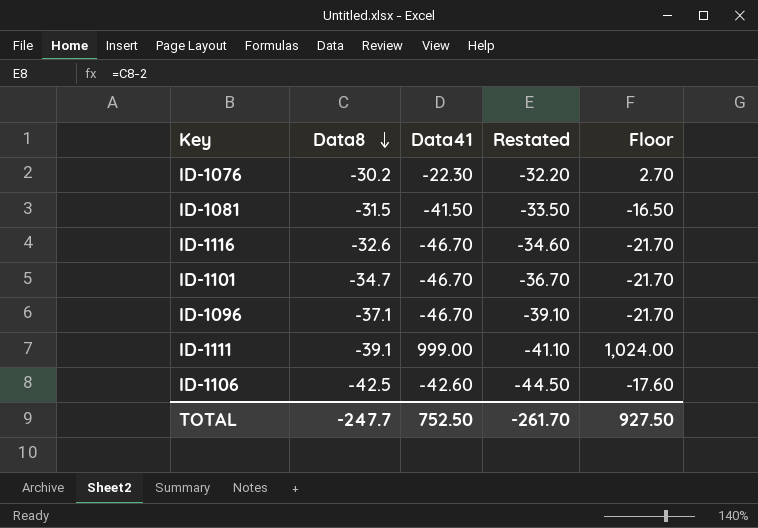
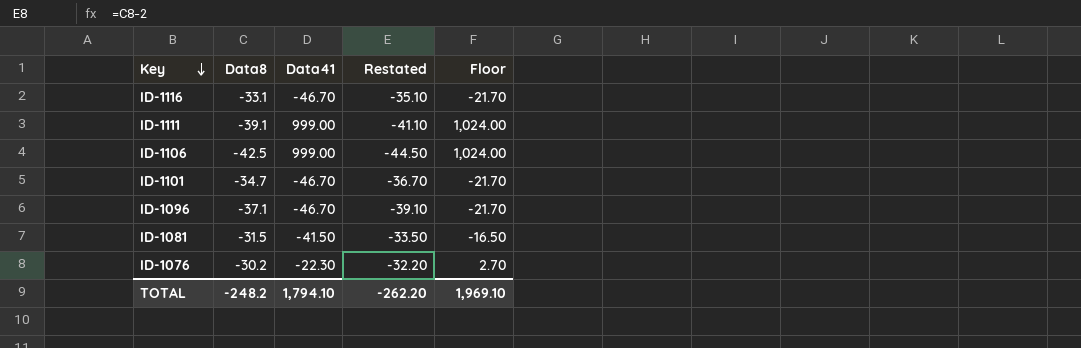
row order: Data8 descending -> Key descending
ID-1116 | Data8: -32.6 -> -33.1
ID-1116 | Restated: -34.60 -> -35.10
ID-1106 | Data41: -42.60 -> 999.00
ID-1106 | Floor: -17.60 -> 1,024.00
TOTAL | Data8: -247.7 -> -248.2
TOTAL | Data41: 752.50 -> 1,794.10
TOTAL | Restated: -261.70 -> -262.20
TOTAL | Floor: 927.50 -> 1,969.10

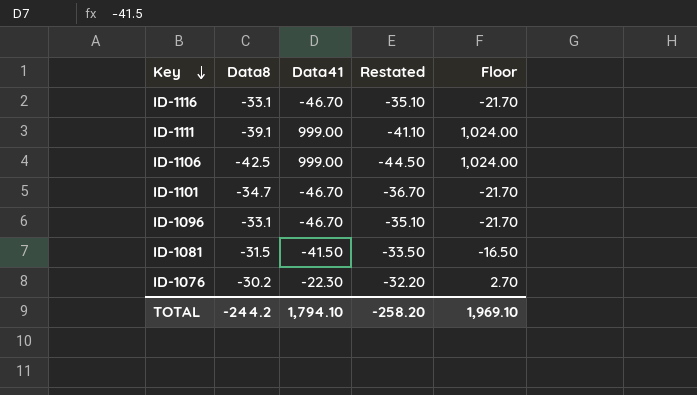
ID-1096 | Data8: -37.1 -> -33.1
ID-1096 | Restated: -39.10 -> -35.10
TOTAL | Data8: -248.2 -> -244.2
TOTAL | Restated: -262.20 -> -258.20

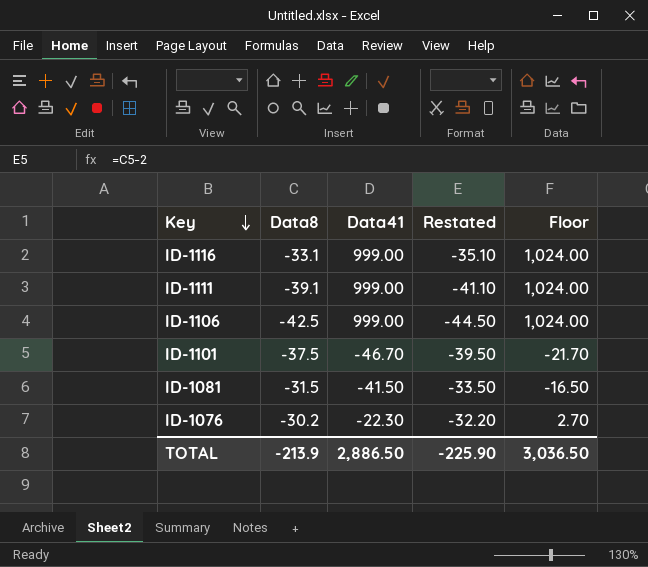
row ID-1096: -33.1 | -46.70 | -35.10 | -21.70 -> none
ID-1116 | Data41: -46.70 -> 999.00
ID-1116 | Floor: -21.70 -> 1,024.00
ID-1101 | Data8: -34.7 -> -37.5
ID-1101 | Restated: -36.70 -> -39.50
TOTAL | Data8: -244.2 -> -213.9
TOTAL | Data41: 1,794.10 -> 2,886.50
TOTAL | Restated: -258.20 -> -225.90
TOTAL | Floor: 1,969.10 -> 3,036.50

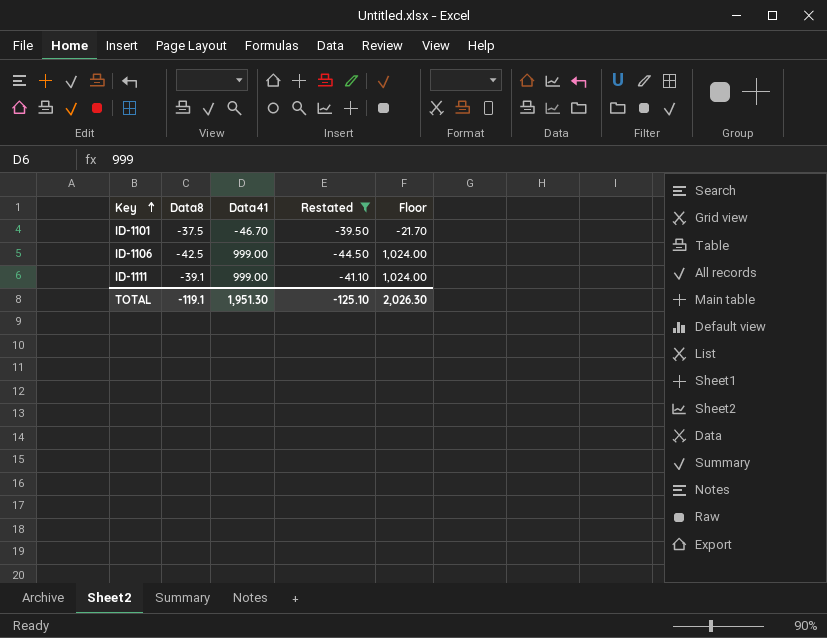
filter: none -> Restated <= -39.50
row order: Key descending -> Key ascending
TOTAL | Data8: -213.9 -> -119.1
TOTAL | Data41: 2,886.50 -> 1,951.30
TOTAL | Restated: -225.90 -> -125.10
TOTAL | Floor: 3,036.50 -> 2,026.30

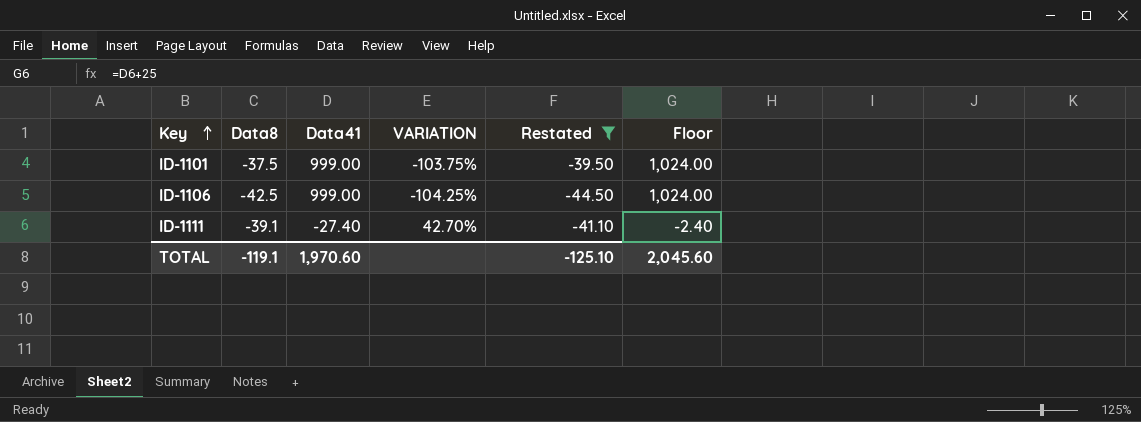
column VARIATION | formula: none -> ([Data8] - [Data41]) / [Data41]
ID-1101 | Data41: -46.70 -> 999.00
ID-1101 | Floor: -21.70 -> 1,024.00
ID-1111 | Data41: 999.00 -> -27.40
ID-1111 | Floor: 1,024.00 -> -2.40
TOTAL | Data41: 1,951.30 -> 1,970.60
TOTAL | Floor: 2,026.30 -> 2,045.60

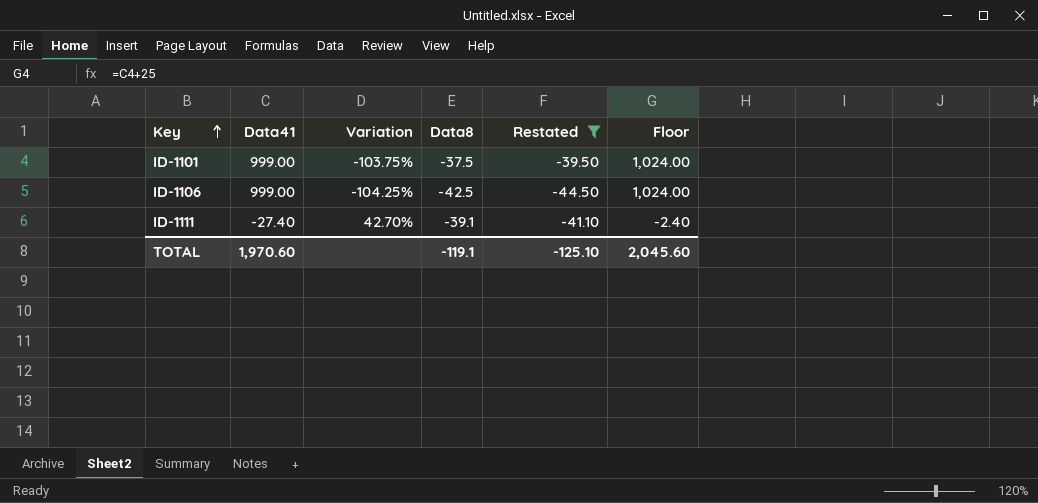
column name: VARIATION -> Variation
column Data8 | position: 2 -> 4

